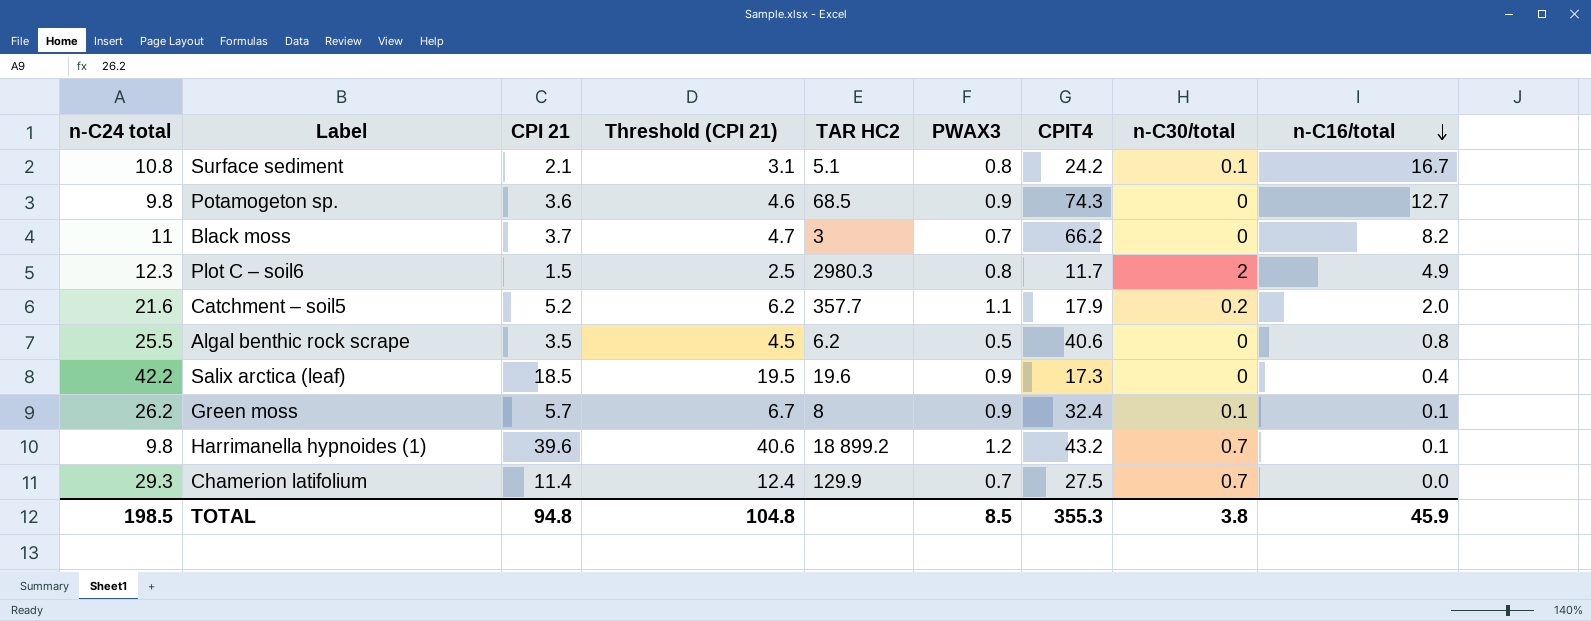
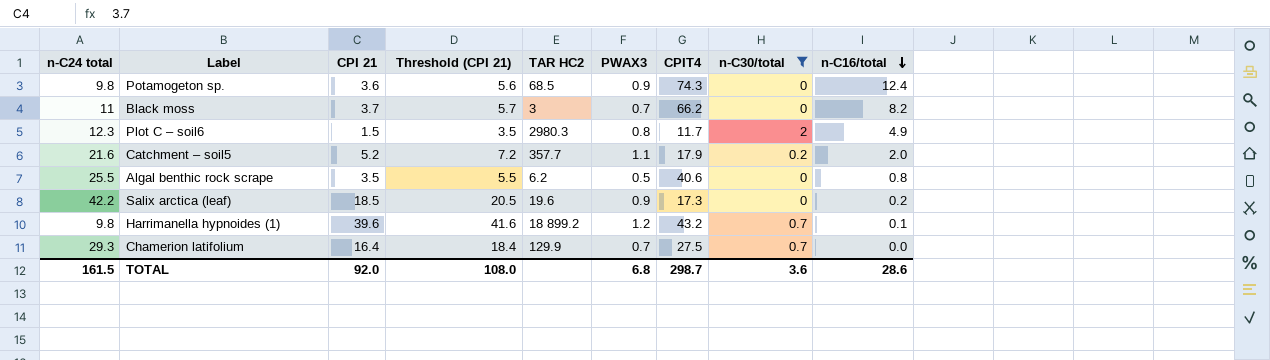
filter: none -> n-C30/total != 0.1
column Threshold (CPI 21) | formula: [CPI 21] + 1 -> [CPI 21] + 2
Potamogeton sp. | n-C16/total: 12.7 -> 12.4
Salix arctica (leaf) | n-C16/total: 0.4 -> 0.2
Chamerion latifolium | CPI 21: 11.4 -> 16.4
TOTAL | n-C24 total: 198.5 -> 161.5
TOTAL | CPI 21: 94.8 -> 92.0
TOTAL | Threshold (CPI 21): 104.8 -> 108.0
TOTAL | PWAX3: 8.5 -> 6.8
TOTAL | CPIT4: 355.3 -> 298.7
TOTAL | n-C30/total: 3.8 -> 3.6
TOTAL | n-C16/total: 45.9 -> 28.6

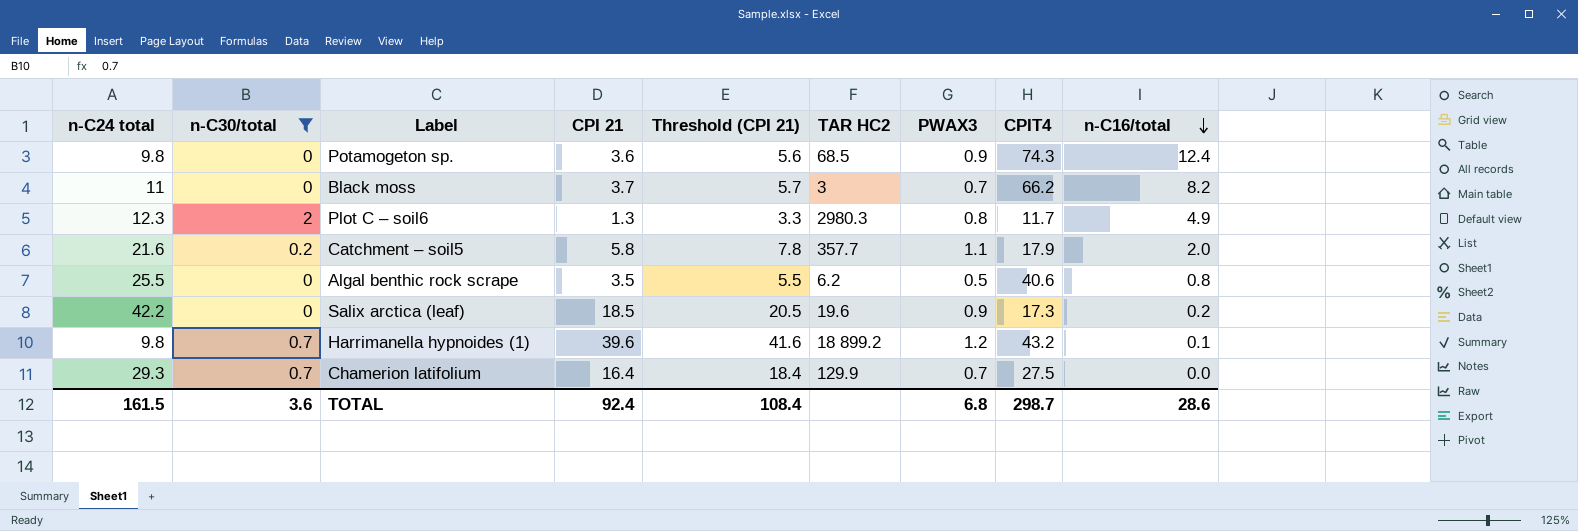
column n-C30/total | position: 8 -> 2
Plot C – soil6 | CPI 21: 1.5 -> 1.3
Plot C – soil6 | Threshold (CPI 21): 3.5 -> 3.3
Catchment – soil5 | CPI 21: 5.2 -> 5.8
Catchment – soil5 | Threshold (CPI 21): 7.2 -> 7.8
TOTAL | CPI 21: 92.0 -> 92.4
TOTAL | Threshold (CPI 21): 108.0 -> 108.4

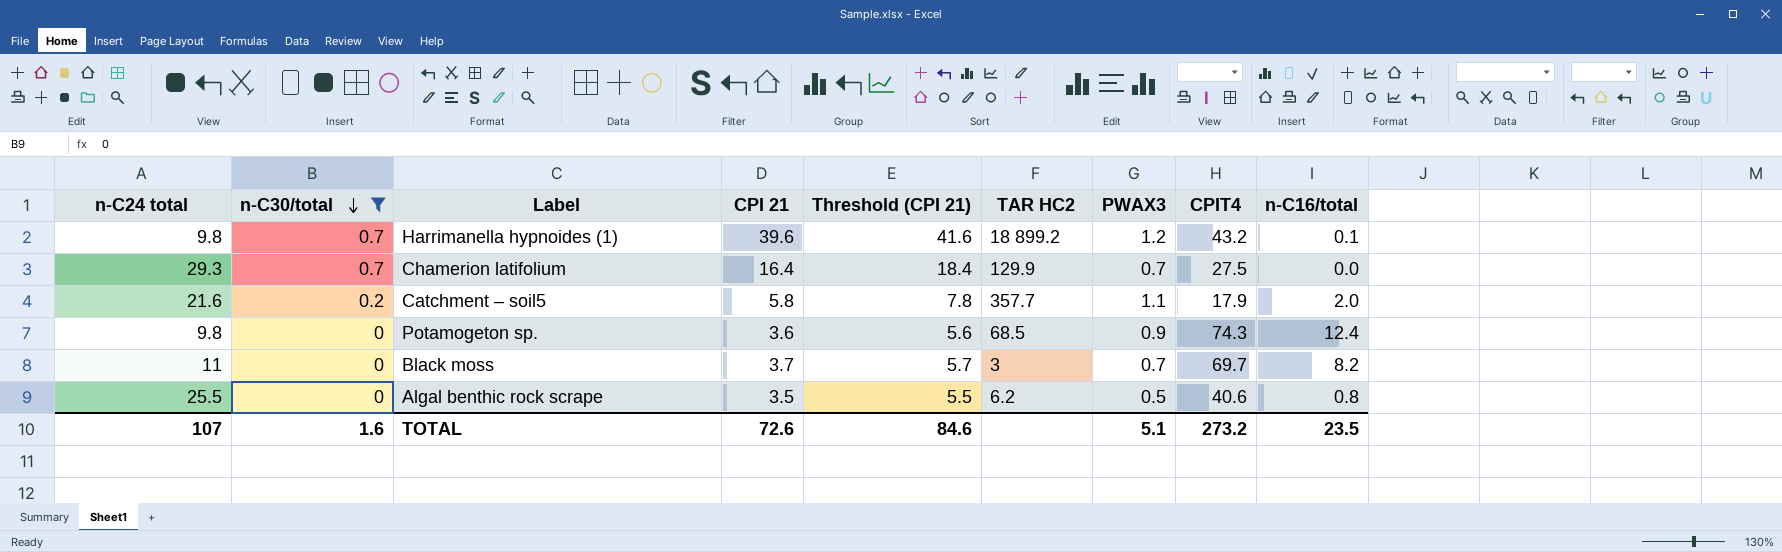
row order: n-C16/total descending -> n-C30/total descending
row Plot C – soil6: 12.3 | 2 | 1.3 | 3.3 | 2980.3 | 0.8 | 11.7 | 4.9 -> none
row Salix arctica (leaf): 42.2 | 0 | 18.5 | 20.5 | 19.6 | 0.9 | 17.3 | 0.2 -> none
Black moss | CPIT4: 66.2 -> 69.7
TOTAL | n-C24 total: 161.5 -> 107
TOTAL | n-C30/total: 3.6 -> 1.6
TOTAL | CPI 21: 92.4 -> 72.6
TOTAL | Threshold (CPI 21): 108.4 -> 84.6
TOTAL | PWAX3: 6.8 -> 5.1
TOTAL | CPIT4: 298.7 -> 273.2
TOTAL | n-C16/total: 28.6 -> 23.5

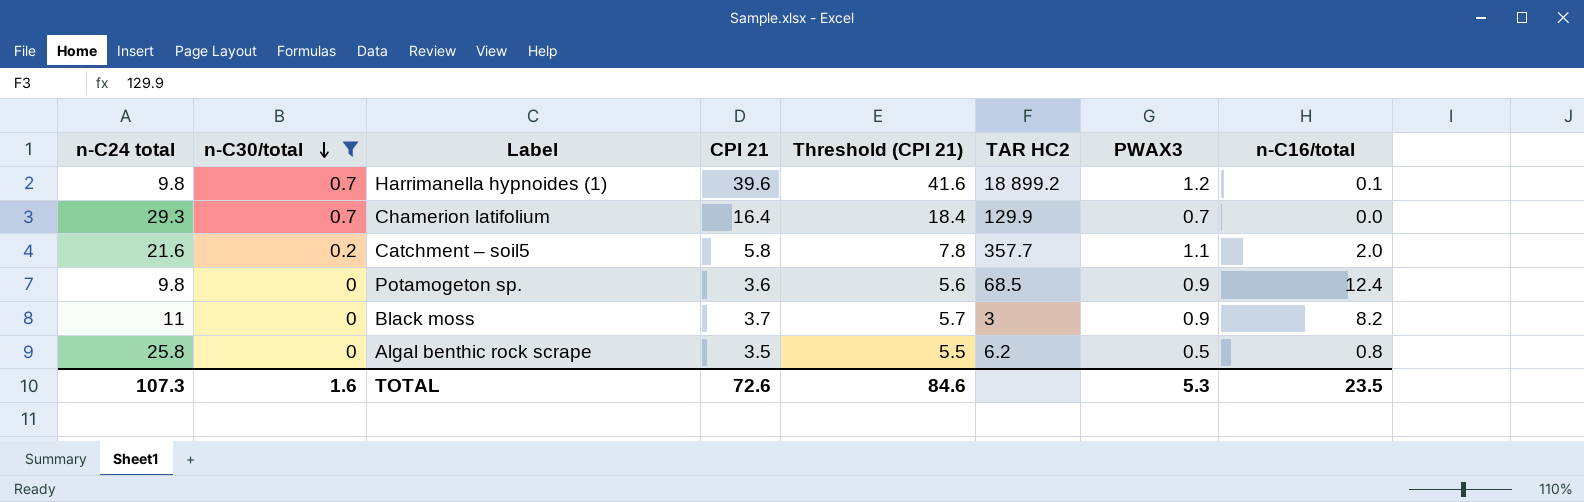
column CPIT4 | position: 8 -> none
Black moss | PWAX3: 0.7 -> 0.9
Algal benthic rock scrape | n-C24 total: 25.5 -> 25.8
TOTAL | n-C24 total: 107 -> 107.3
TOTAL | PWAX3: 5.1 -> 5.3

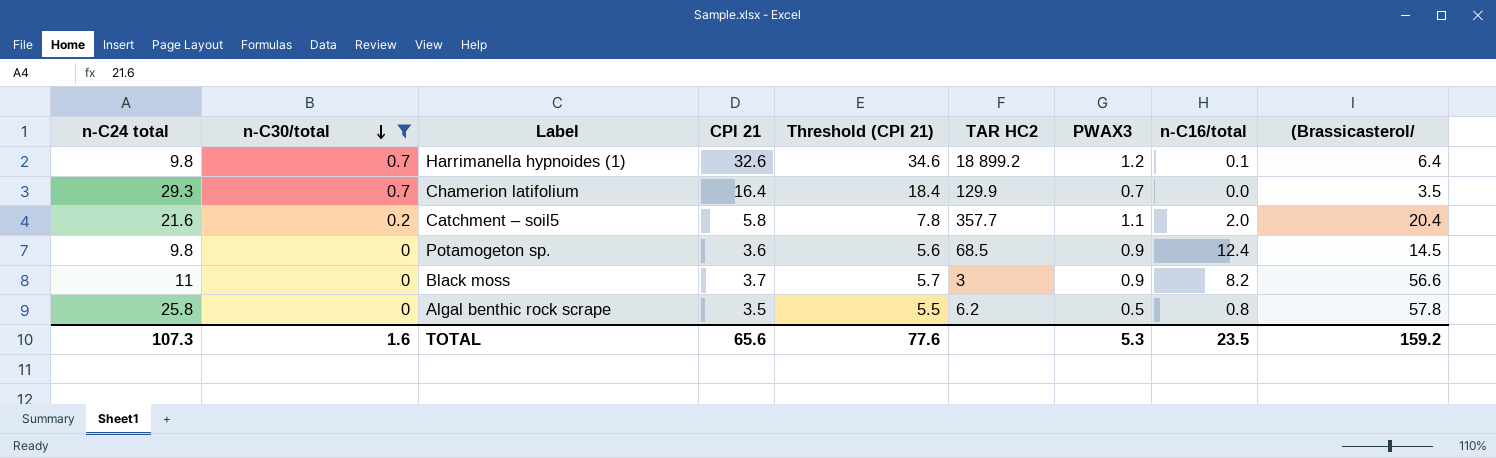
column (Brassicasterol/ | position: none -> 9
Harrimanella hypnoides (1) | CPI 21: 39.6 -> 32.6
Harrimanella hypnoides (1) | Threshold (CPI 21): 41.6 -> 34.6
TOTAL | CPI 21: 72.6 -> 65.6
TOTAL | Threshold (CPI 21): 84.6 -> 77.6

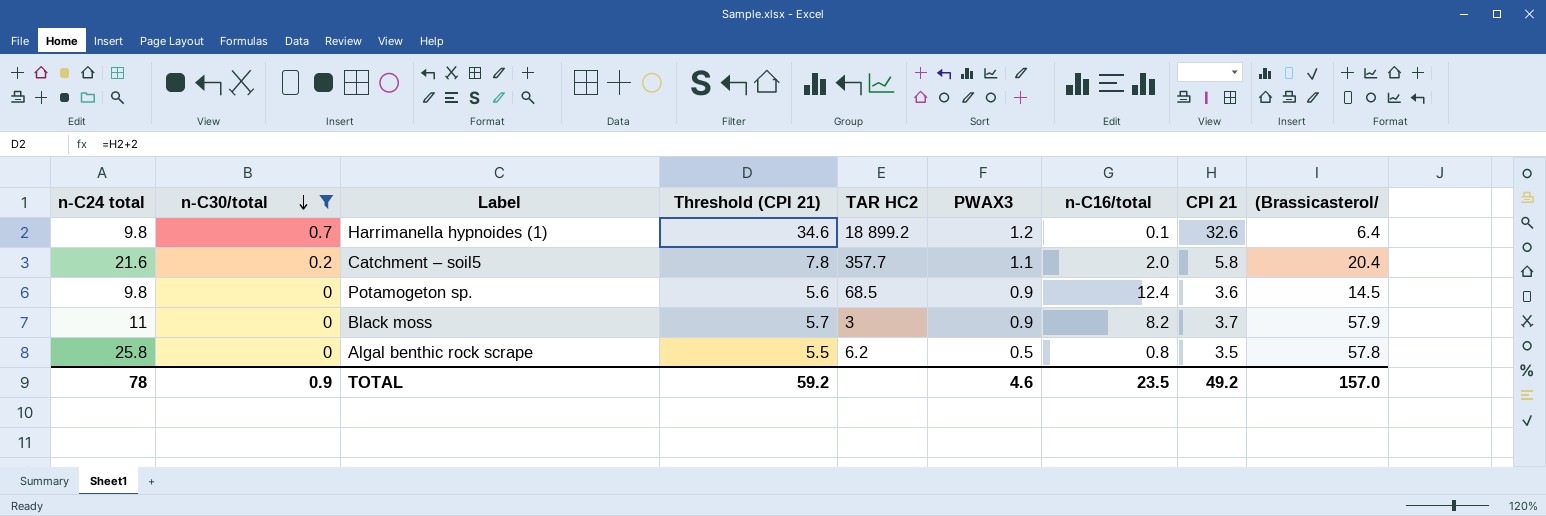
column CPI 21 | position: 4 -> 8
row Chamerion latifolium: 29.3 | 0.7 | 16.4 | 18.4 | 129.9 | 0.7 | 0.0 | 3.5 -> none
Black moss | (Brassicasterol/: 56.6 -> 57.9
TOTAL | n-C24 total: 107.3 -> 78
TOTAL | n-C30/total: 1.6 -> 0.9
TOTAL | Threshold (CPI 21): 77.6 -> 59.2
TOTAL | PWAX3: 5.3 -> 4.6
TOTAL | CPI 21: 65.6 -> 49.2
TOTAL | (Brassicasterol/: 159.2 -> 157.0

